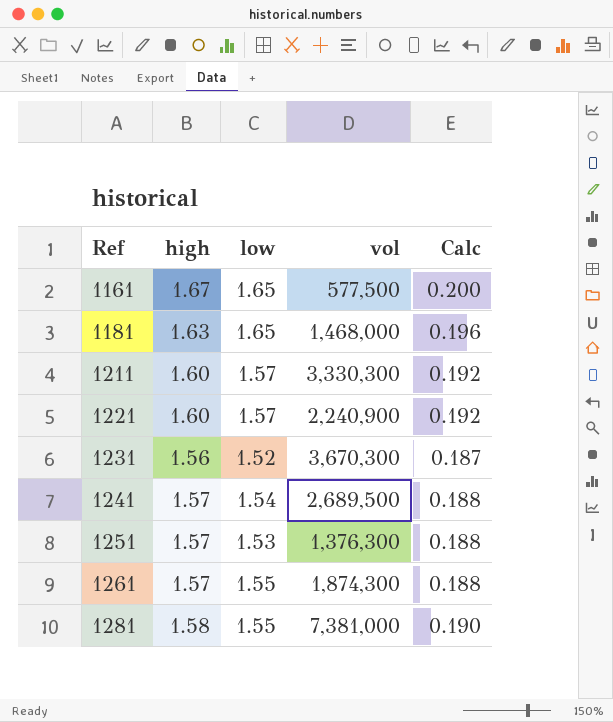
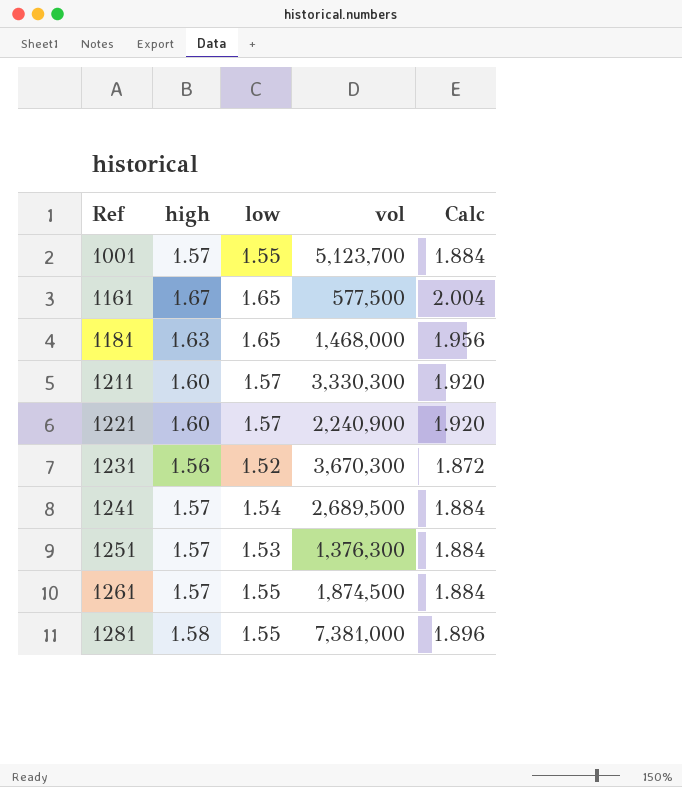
column Calc | formula: [high] * 0.12 -> [high] * 1.2
row 1001: none -> 1.57 | 1.55 | 5,123,700 | 1.884
1261 | vol: 1,874,300 -> 1,874,500

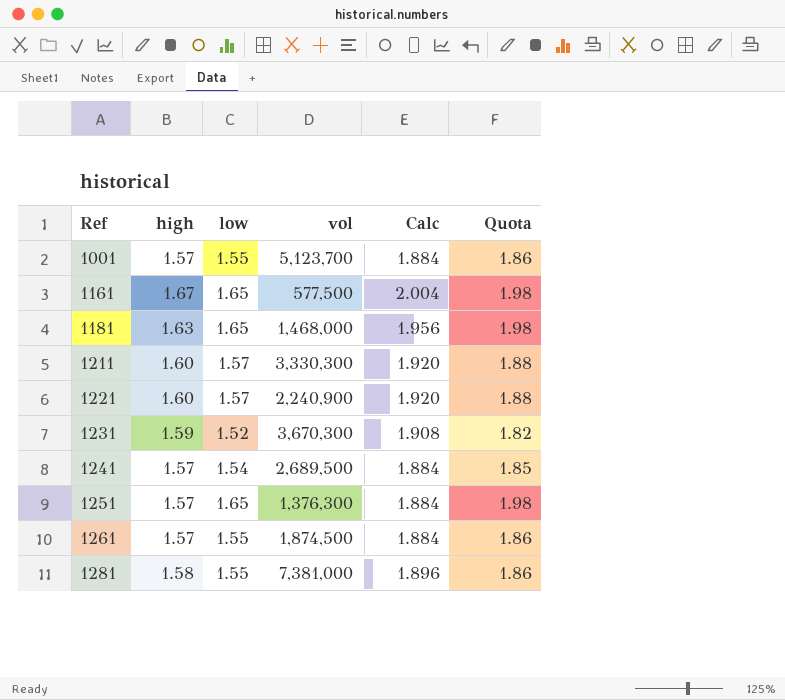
column Quota | formula: none -> [low] * 1.2
1231 | high: 1.56 -> 1.59
1231 | Calc: 1.872 -> 1.908
1251 | low: 1.53 -> 1.65

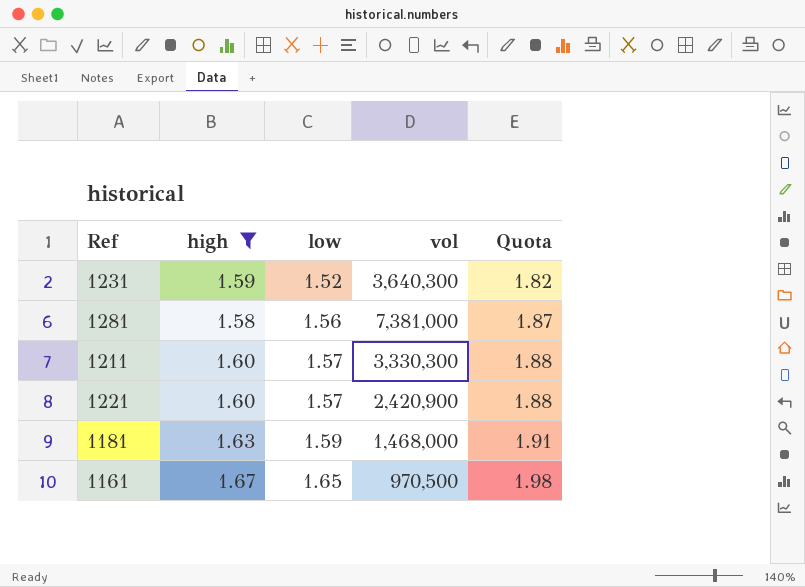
filter: none -> high != 1.57
row order: Ref ascending -> low ascending
column Calc | formula: [high] * 1.2 -> none
1231 | vol: 3,670,300 -> 3,640,300
1281 | low: 1.55 -> 1.56
1281 | Quota: 1.86 -> 1.87
1221 | vol: 2,240,900 -> 2,420,900
1181 | low: 1.65 -> 1.59
1181 | Quota: 1.98 -> 1.91
1161 | vol: 577,500 -> 970,500

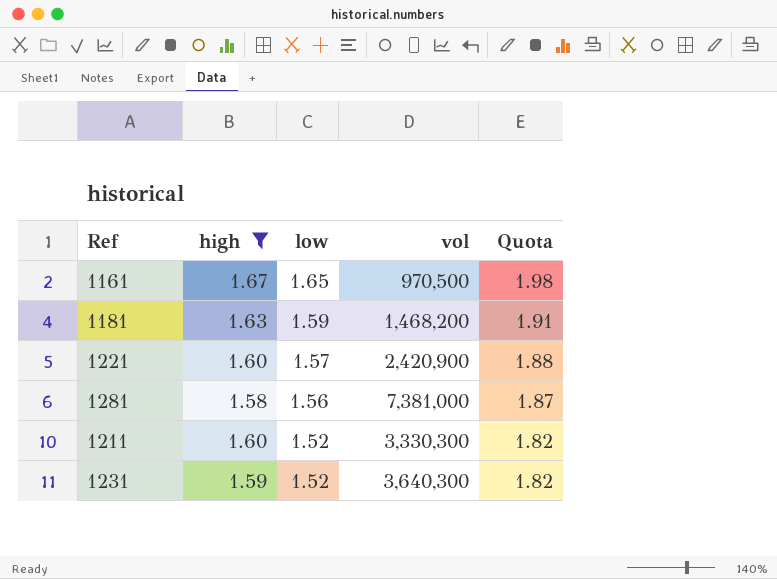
row order: low ascending -> low descending
1181 | vol: 1,468,000 -> 1,468,200
1211 | low: 1.57 -> 1.52
1211 | Quota: 1.88 -> 1.82

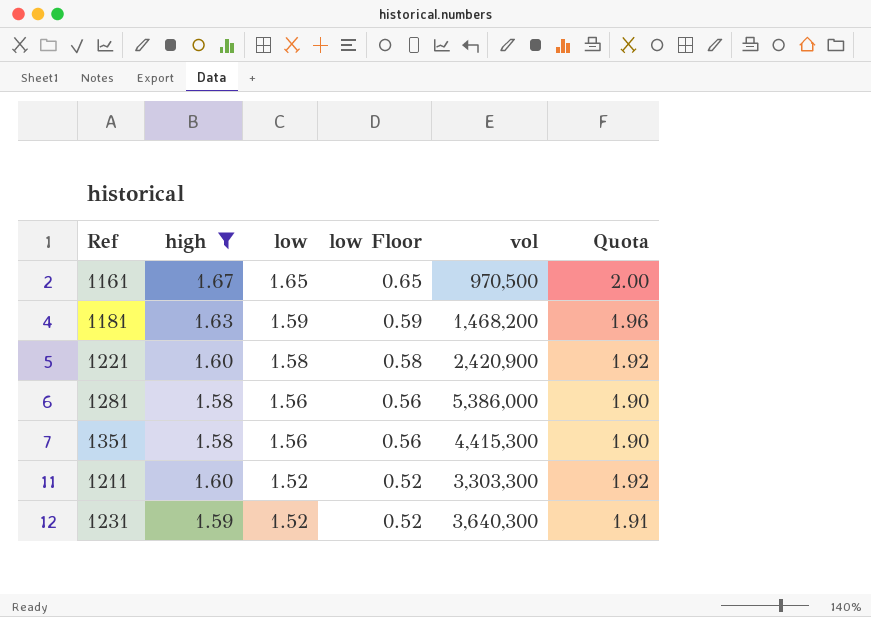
column low Floor | formula: none -> [low] - 1
column Quota | formula: [low] * 1.2 -> [high] * 1.2
1221 | low: 1.57 -> 1.58
1281 | vol: 7,381,000 -> 5,386,000
row 1351: none -> 1.58 | 1.56 | 0.56 | 4,415,300 | 1.90
1211 | vol: 3,330,300 -> 3,303,300

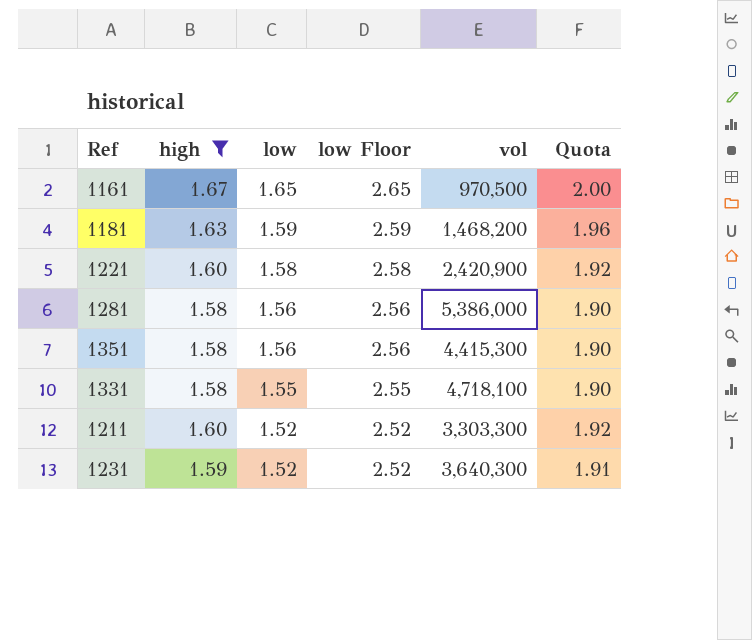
column low Floor | formula: [low] - 1 -> [low] + 1
row 1331: none -> 1.58 | 1.55 | 2.55 | 4,718,100 | 1.90

